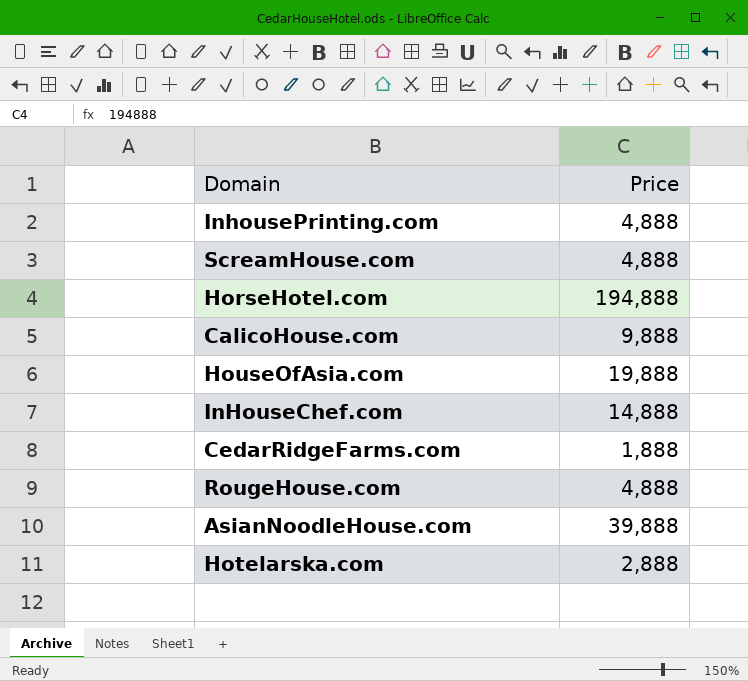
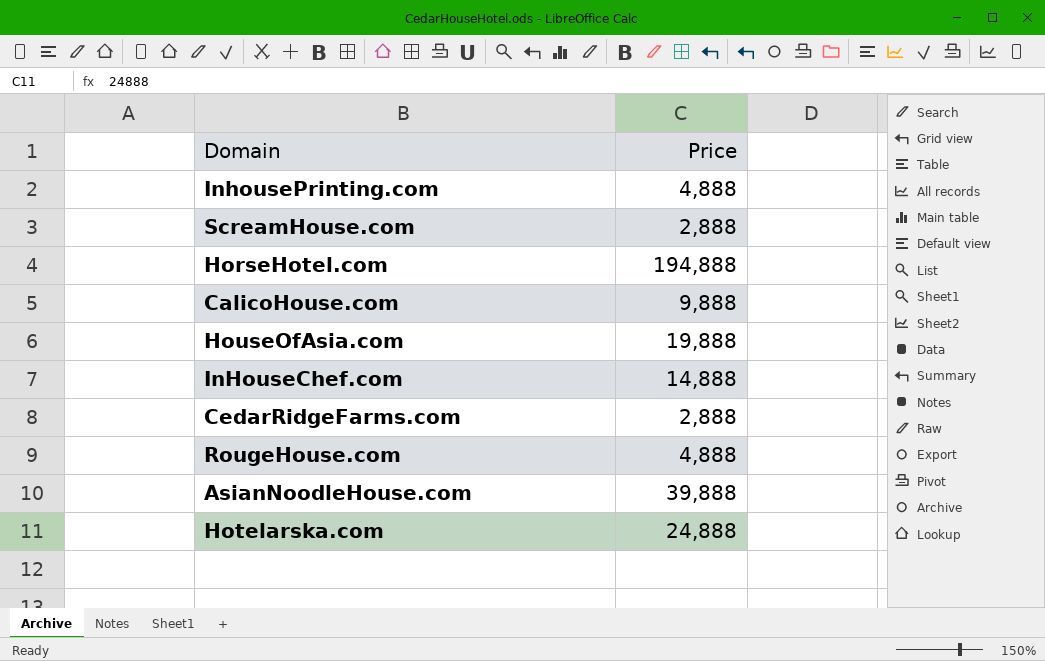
ScreamHouse.com | Price: 4,888 -> 2,888
CedarRidgeFarms.com | Price: 1,888 -> 2,888
Hotelarska.com | Price: 2,888 -> 24,888

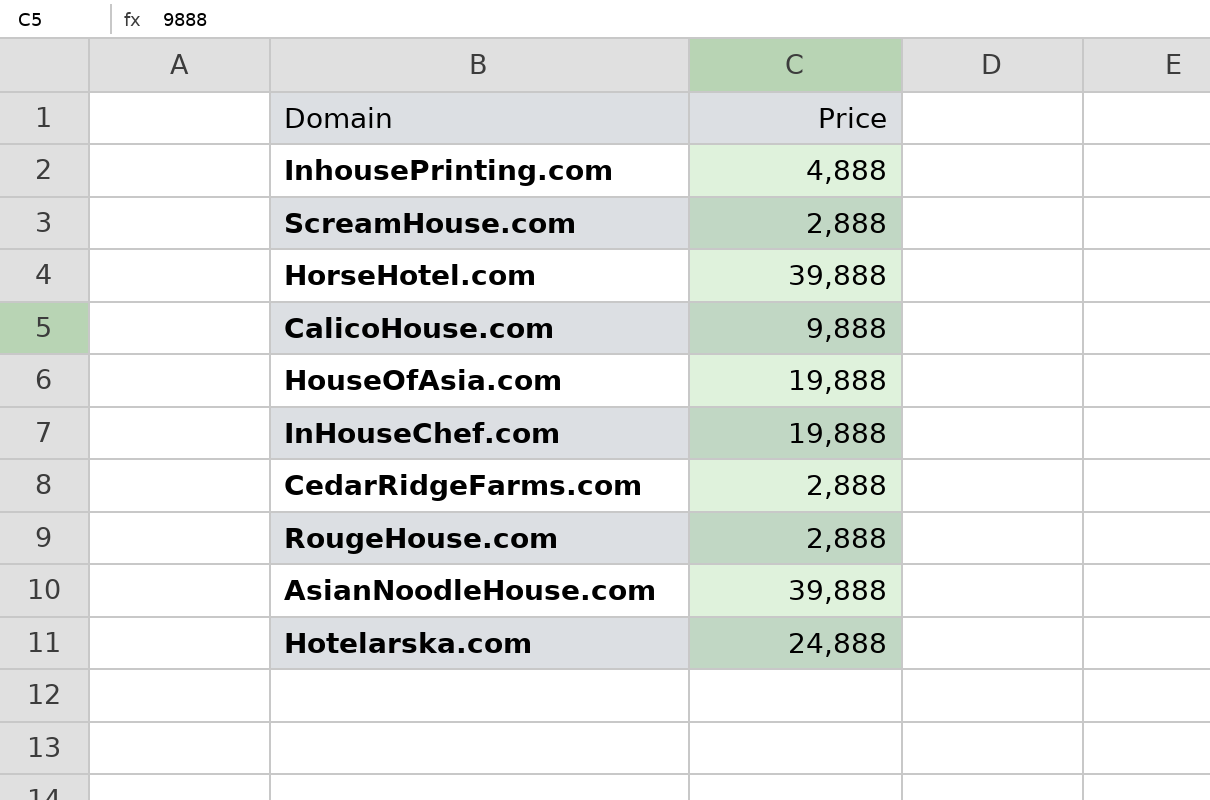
HorseHotel.com | Price: 194,888 -> 39,888
InHouseChef.com | Price: 14,888 -> 19,888
RougeHouse.com | Price: 4,888 -> 2,888

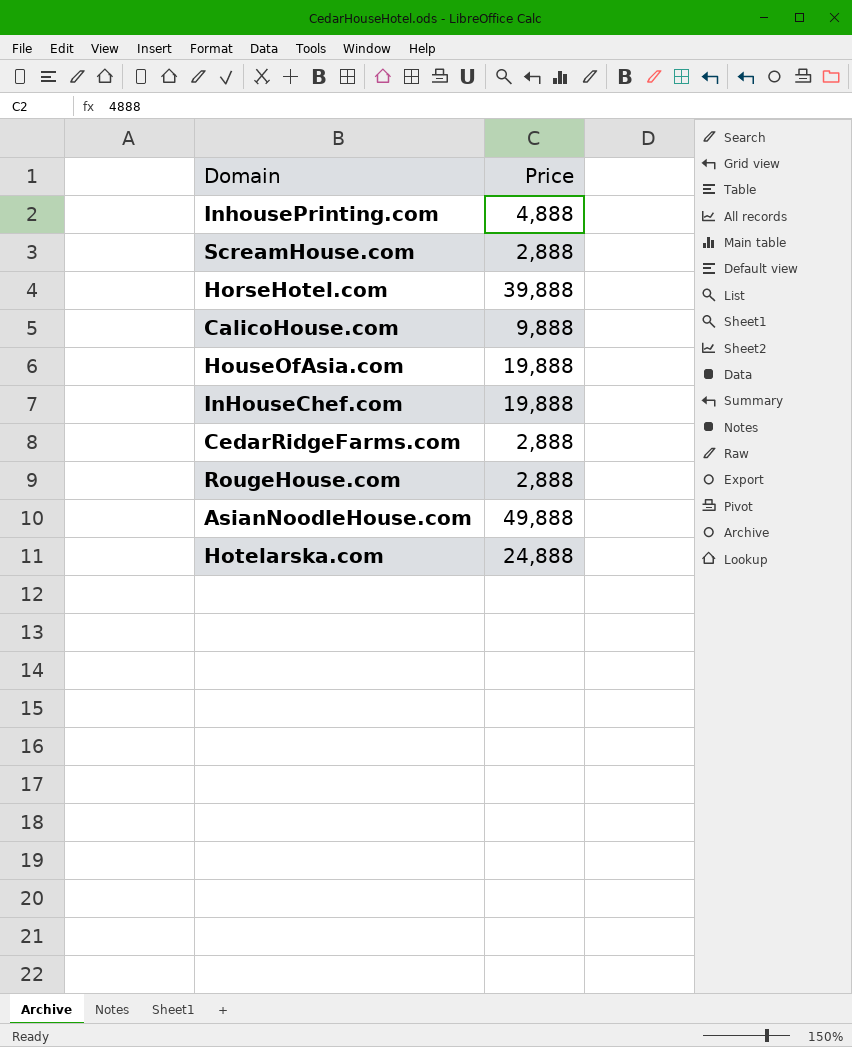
AsianNoodleHouse.com | Price: 39,888 -> 49,888

